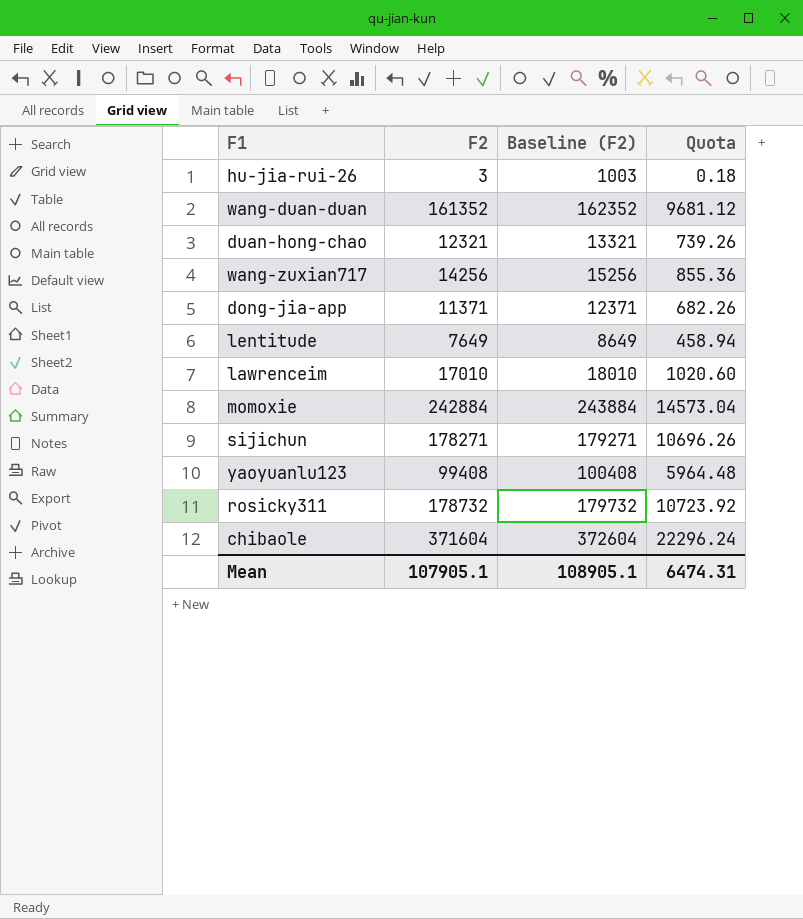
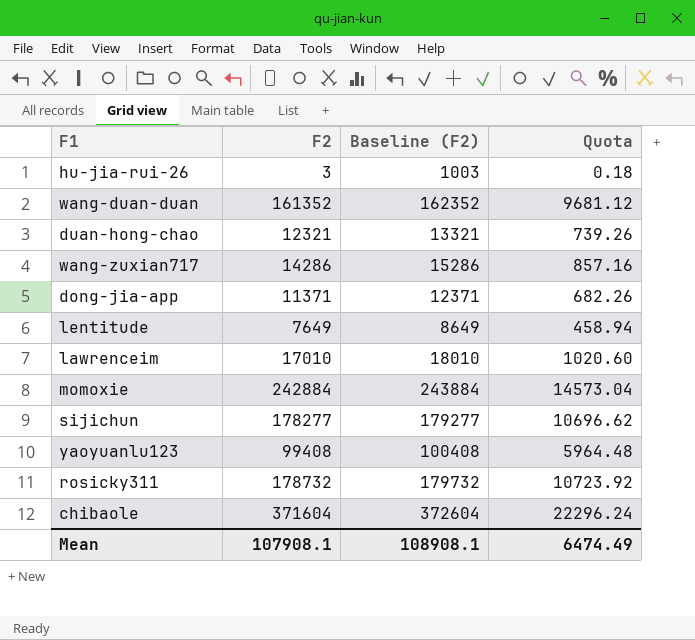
wang-zuxian717 | F2: 14256 -> 14286
wang-zuxian717 | Baseline (F2): 15256 -> 15286
wang-zuxian717 | Quota: 855.36 -> 857.16
sijichun | F2: 178271 -> 178277
sijichun | Baseline (F2): 179271 -> 179277
sijichun | Quota: 10696.26 -> 10696.62
Mean | F2: 107905.1 -> 107908.1
Mean | Baseline (F2): 108905.1 -> 108908.1
Mean | Quota: 6474.31 -> 6474.49

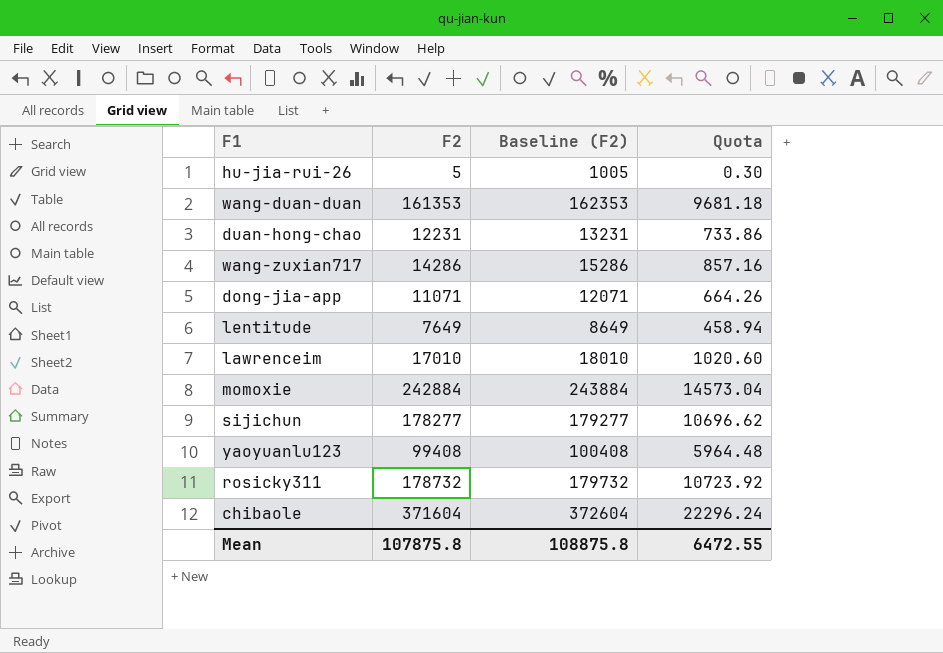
hu-jia-rui-26 | F2: 3 -> 5
hu-jia-rui-26 | Baseline (F2): 1003 -> 1005
hu-jia-rui-26 | Quota: 0.18 -> 0.30
wang-duan-duan | F2: 161352 -> 161353
wang-duan-duan | Baseline (F2): 162352 -> 162353
wang-duan-duan | Quota: 9681.12 -> 9681.18
duan-hong-chao | F2: 12321 -> 12231
duan-hong-chao | Baseline (F2): 13321 -> 13231
duan-hong-chao | Quota: 739.26 -> 733.86
dong-jia-app | F2: 11371 -> 11071
dong-jia-app | Baseline (F2): 12371 -> 12071
dong-jia-app | Quota: 682.26 -> 664.26
Mean | F2: 107908.1 -> 107875.8
Mean | Baseline (F2): 108908.1 -> 108875.8
Mean | Quota: 6474.49 -> 6472.55

